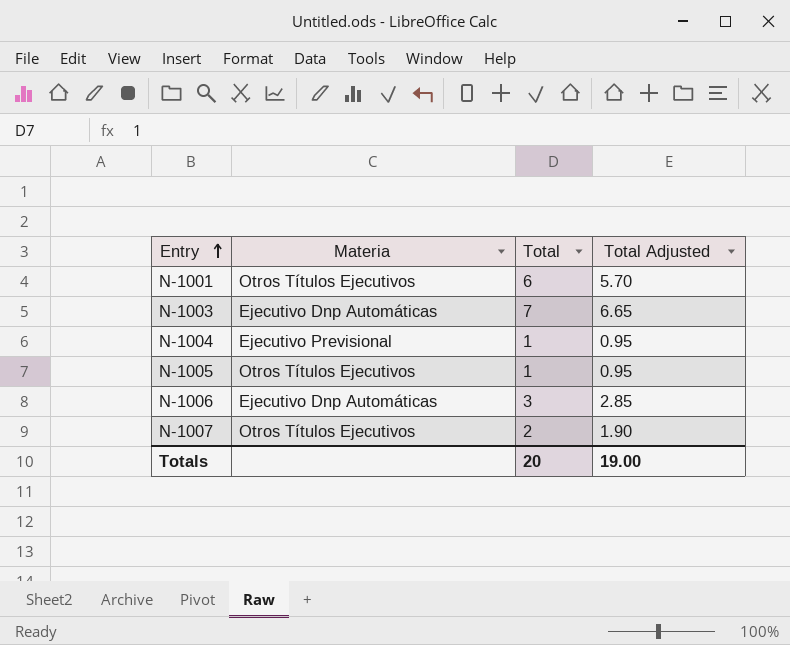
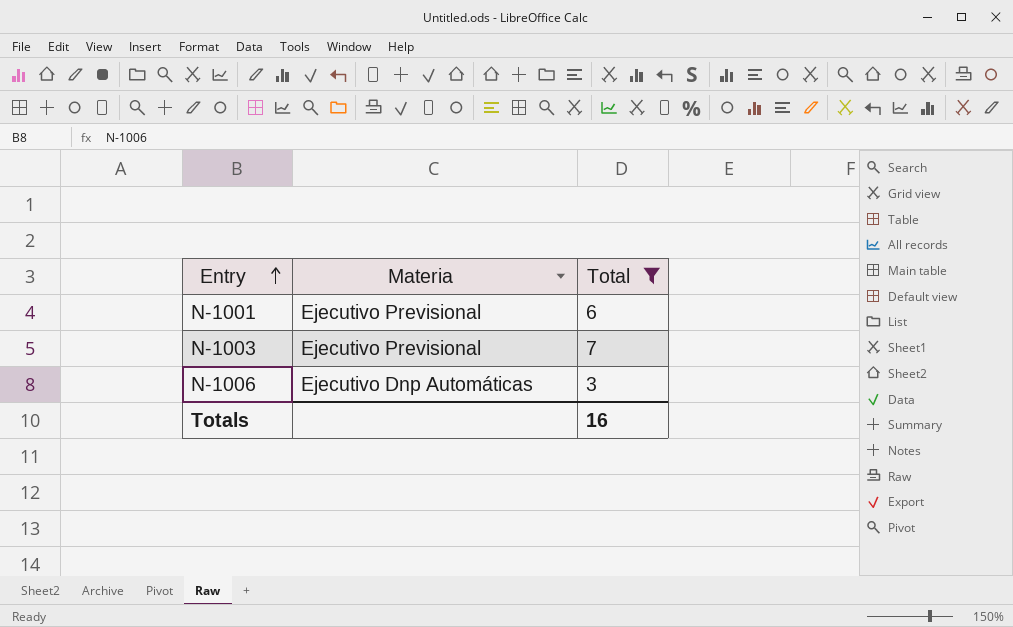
filter: none -> Total >= 3
column Total Adjusted | formula: [Total] * 0.95 -> none
N-1001 | Materia: Otros Títulos Ejecutivos -> Ejecutivo Previsional
N-1003 | Materia: Ejecutivo Dnp Automáticas -> Ejecutivo Previsional
Totals | Total: 20 -> 16

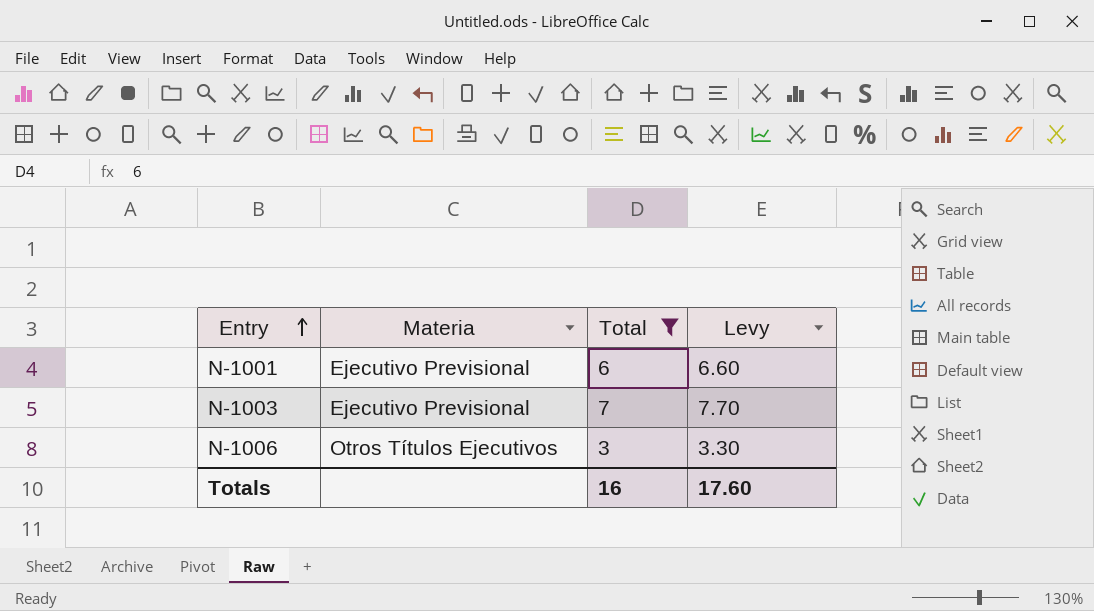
column Levy | formula: none -> [Total] * 1.1
N-1006 | Materia: Ejecutivo Dnp Automáticas -> Otros Títulos Ejecutivos

